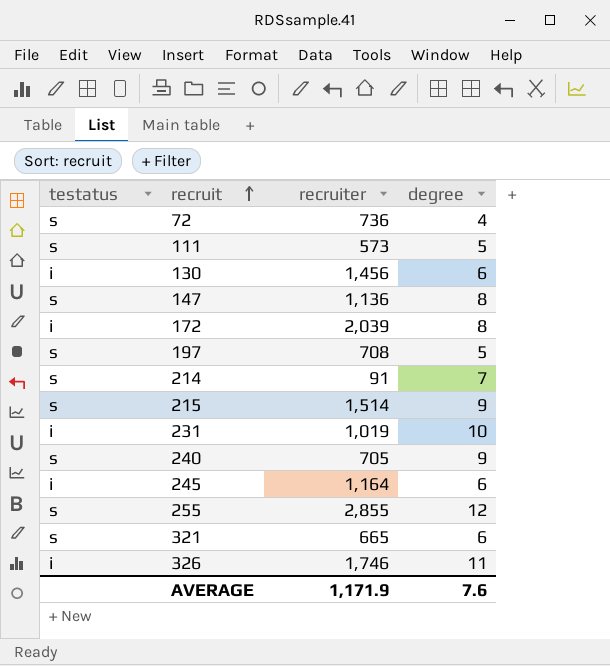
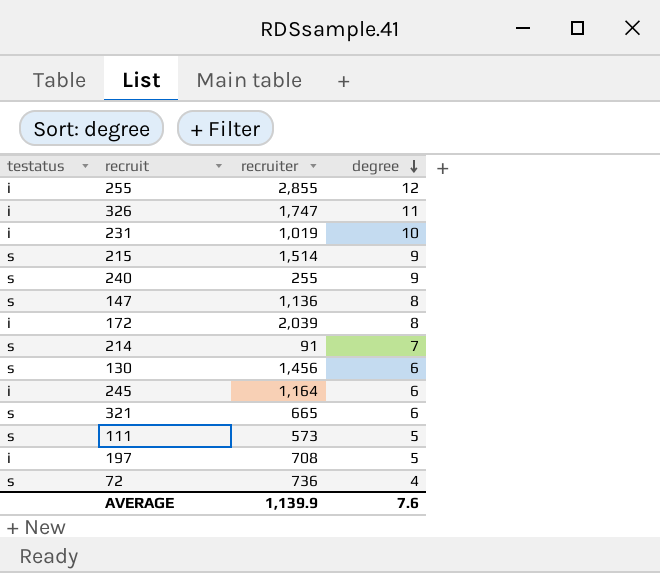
row order: recruit ascending -> degree descending
255 | testatus: s -> i
326 | recruiter: 1,746 -> 1,747
240 | recruiter: 705 -> 255
130 | testatus: i -> s
197 | testatus: s -> i
AVERAGE | recruiter: 1,171.9 -> 1,139.9

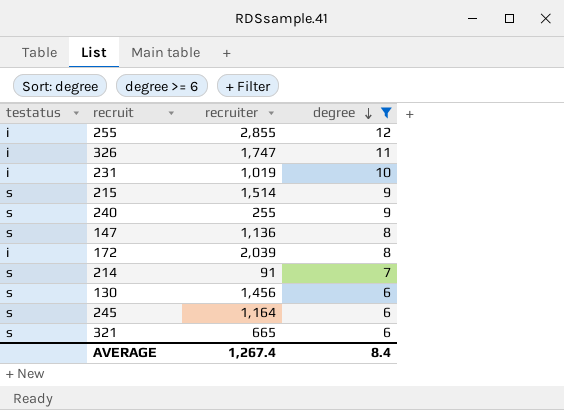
filter: none -> degree >= 6
245 | testatus: i -> s
AVERAGE | recruiter: 1,139.9 -> 1,267.4
AVERAGE | degree: 7.6 -> 8.4

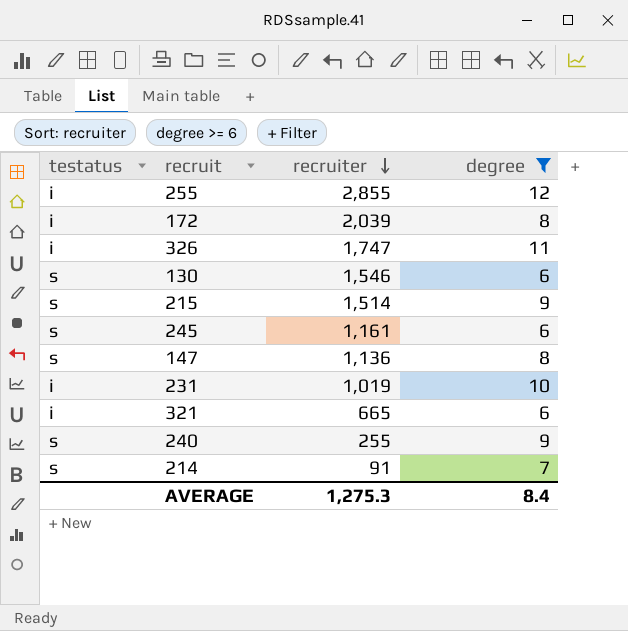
row order: degree descending -> recruiter descending
130 | recruiter: 1,456 -> 1,546
245 | recruiter: 1,164 -> 1,161
321 | testatus: s -> i
AVERAGE | recruiter: 1,267.4 -> 1,275.3

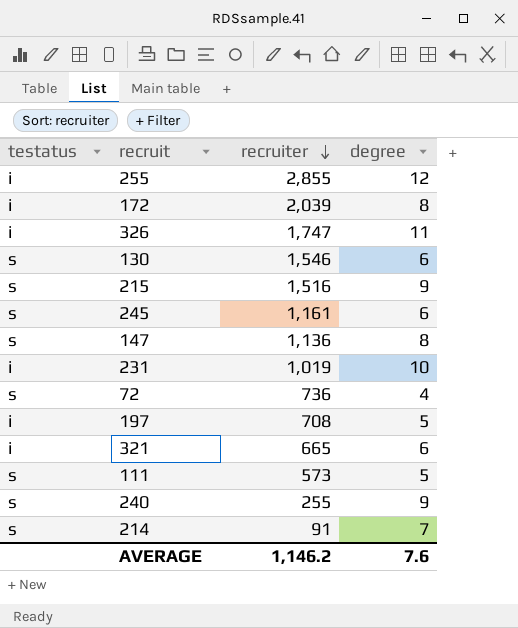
filter: degree >= 6 -> none
215 | recruiter: 1,514 -> 1,516
AVERAGE | recruiter: 1,275.3 -> 1,146.2
AVERAGE | degree: 8.4 -> 7.6

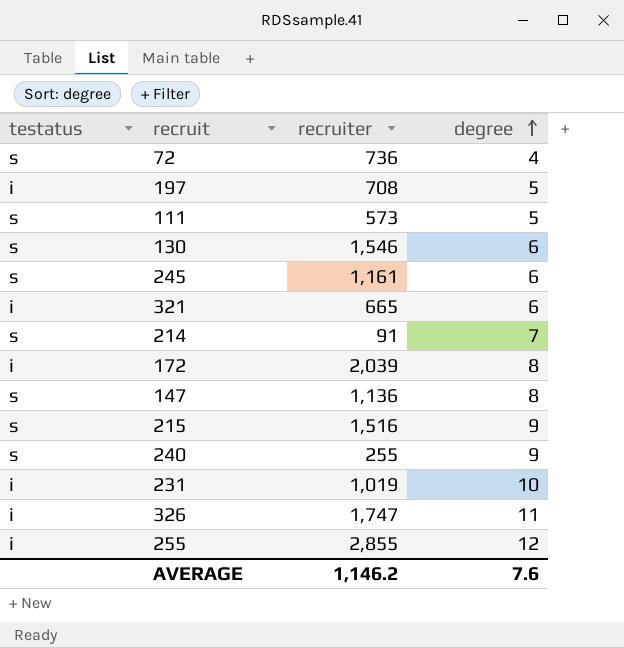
row order: recruiter descending -> degree ascending

